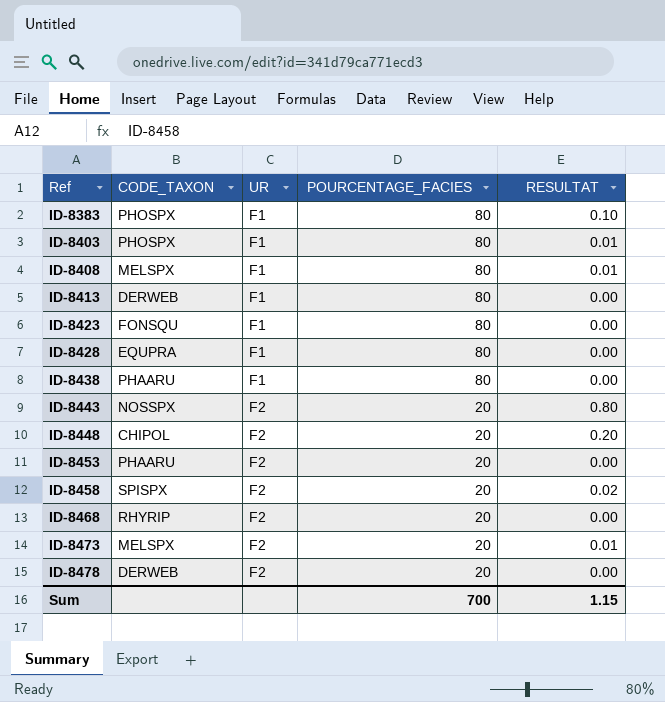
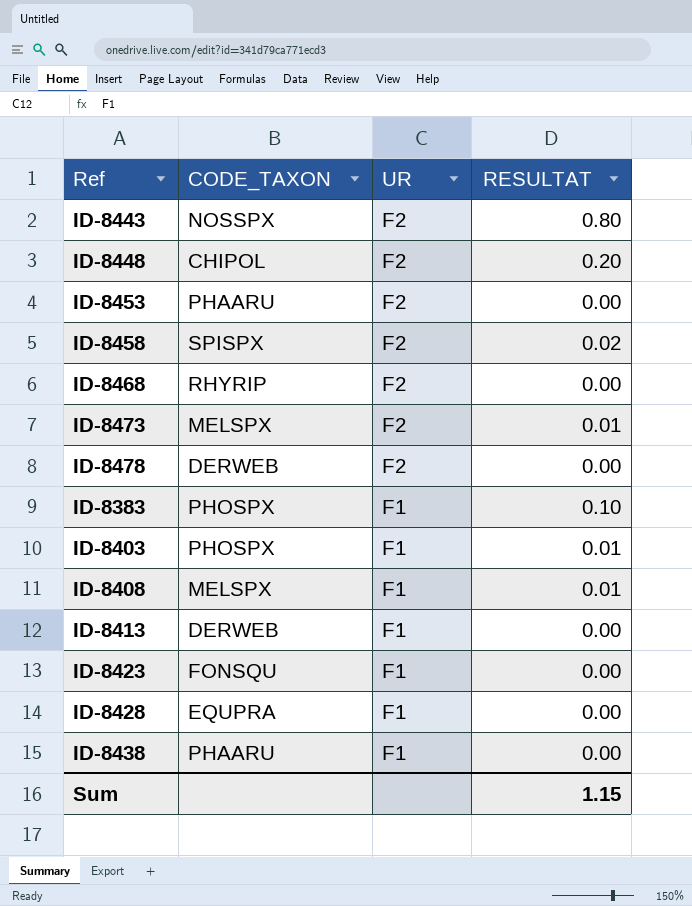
row order: Ref ascending -> UR descending
column POURCENTAGE_FACIES | position: 4 -> none

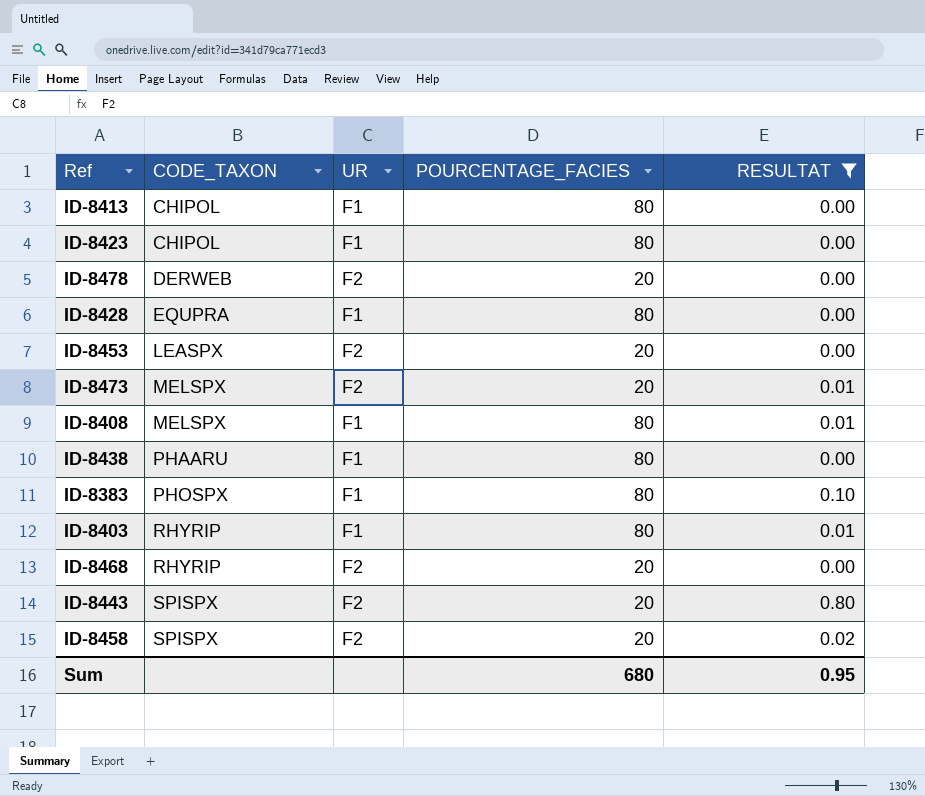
filter: none -> RESULTAT != 0.20
row order: UR descending -> CODE_TAXON ascending
column POURCENTAGE_FACIES | position: none -> 4
ID-8413 | CODE_TAXON: DERWEB -> CHIPOL
ID-8423 | CODE_TAXON: FONSQU -> CHIPOL
ID-8453 | CODE_TAXON: PHAARU -> LEASPX
ID-8403 | CODE_TAXON: PHOSPX -> RHYRIP
ID-8443 | CODE_TAXON: NOSSPX -> SPISPX
Sum | RESULTAT: 1.15 -> 0.95

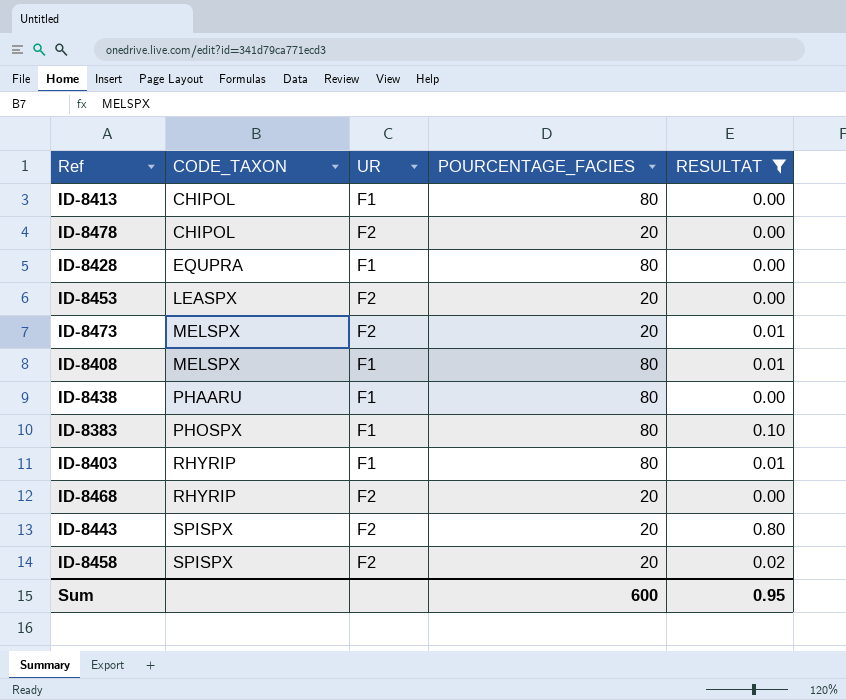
row ID-8423: CHIPOL | F1 | 80 | 0.00 -> none
ID-8478 | CODE_TAXON: DERWEB -> CHIPOL
Sum | POURCENTAGE_FACIES: 680 -> 600

